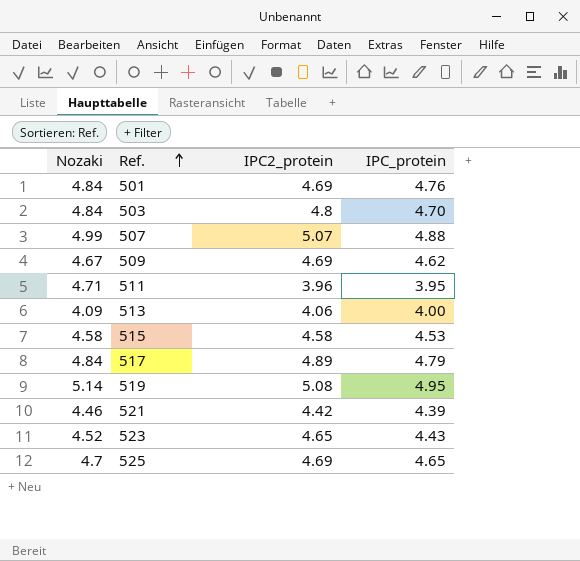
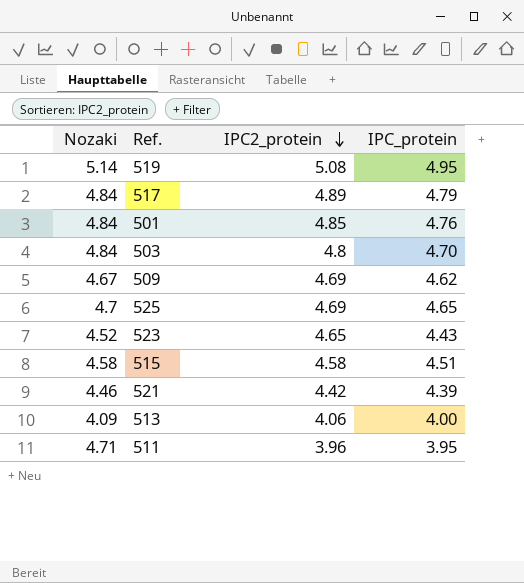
row order: Ref. ascending -> IPC2_protein descending
row 507: 4.99 | 5.07 | 4.88 -> none
501 | IPC2_protein: 4.69 -> 4.85
515 | IPC_protein: 4.53 -> 4.51

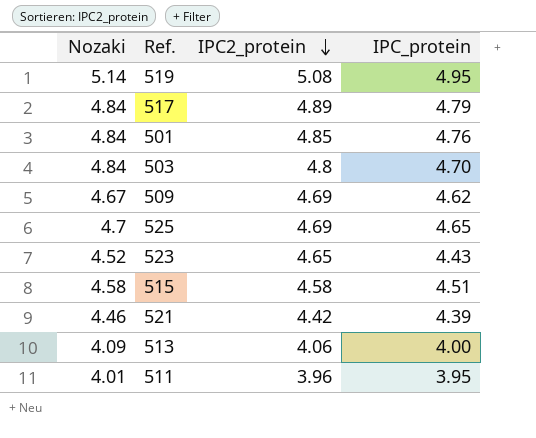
511 | Nozaki: 4.71 -> 4.01

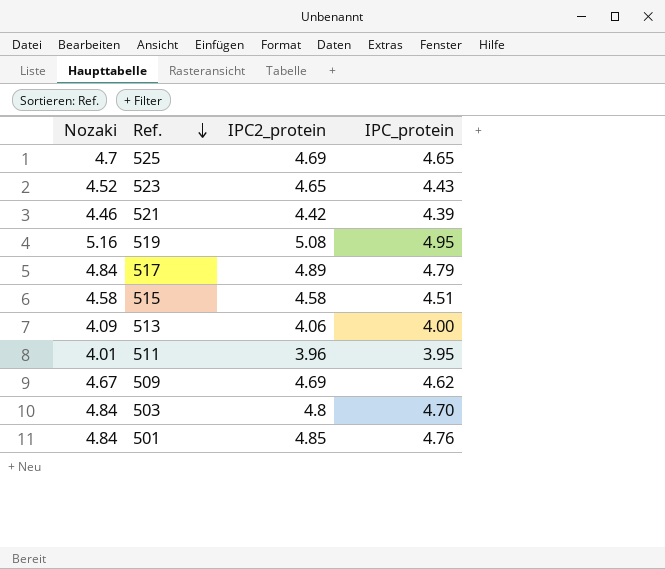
row order: IPC2_protein descending -> Ref. descending
519 | Nozaki: 5.14 -> 5.16

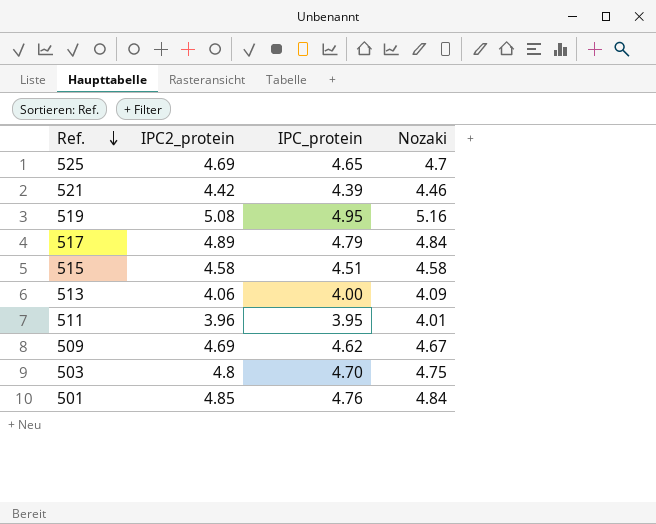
column Nozaki | position: 1 -> 4
row 523: 4.52 | 4.65 | 4.43 -> none
503 | Nozaki: 4.84 -> 4.75

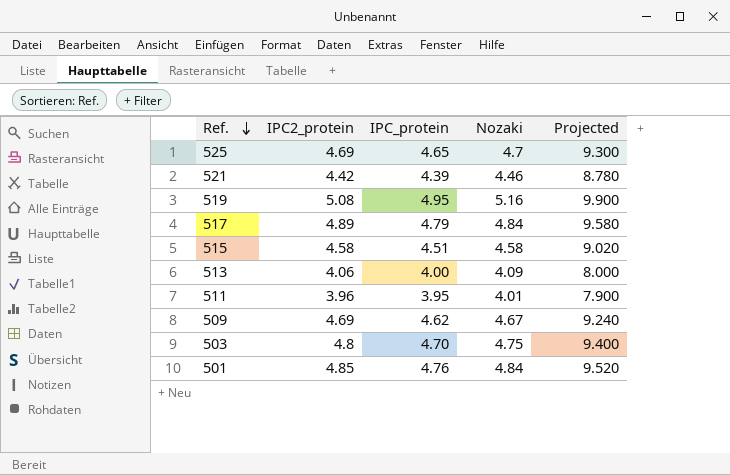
column Projected | formula: none -> [IPC_protein] * 2

